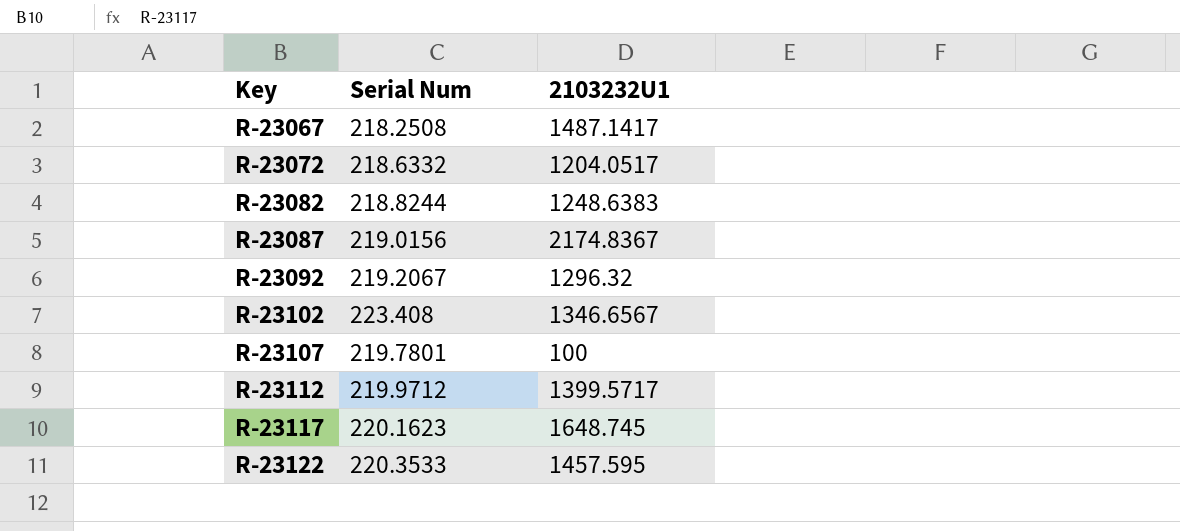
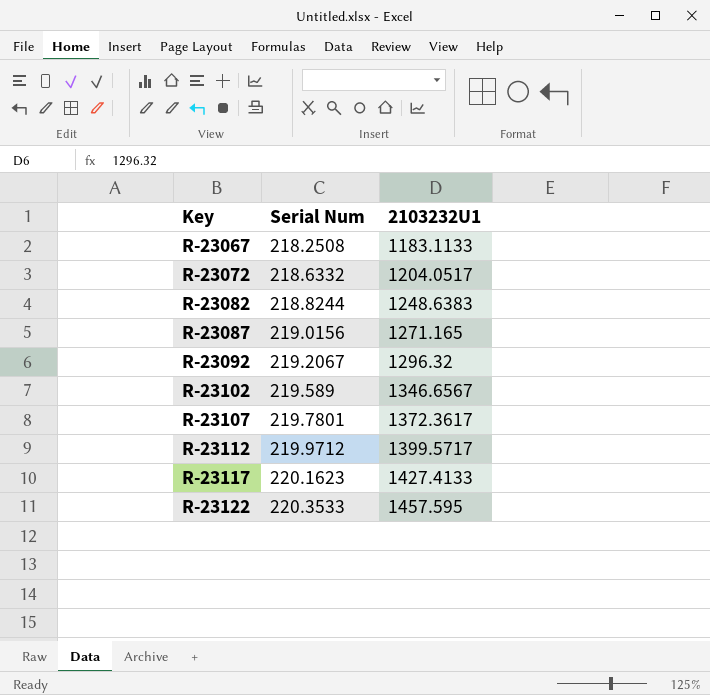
R-23067 | 2103232U1: 1487.1417 -> 1183.1133
R-23087 | 2103232U1: 2174.8367 -> 1271.165
R-23102 | Serial Num: 223.408 -> 219.589
R-23107 | 2103232U1: 100 -> 1372.3617
R-23117 | 2103232U1: 1648.745 -> 1427.4133

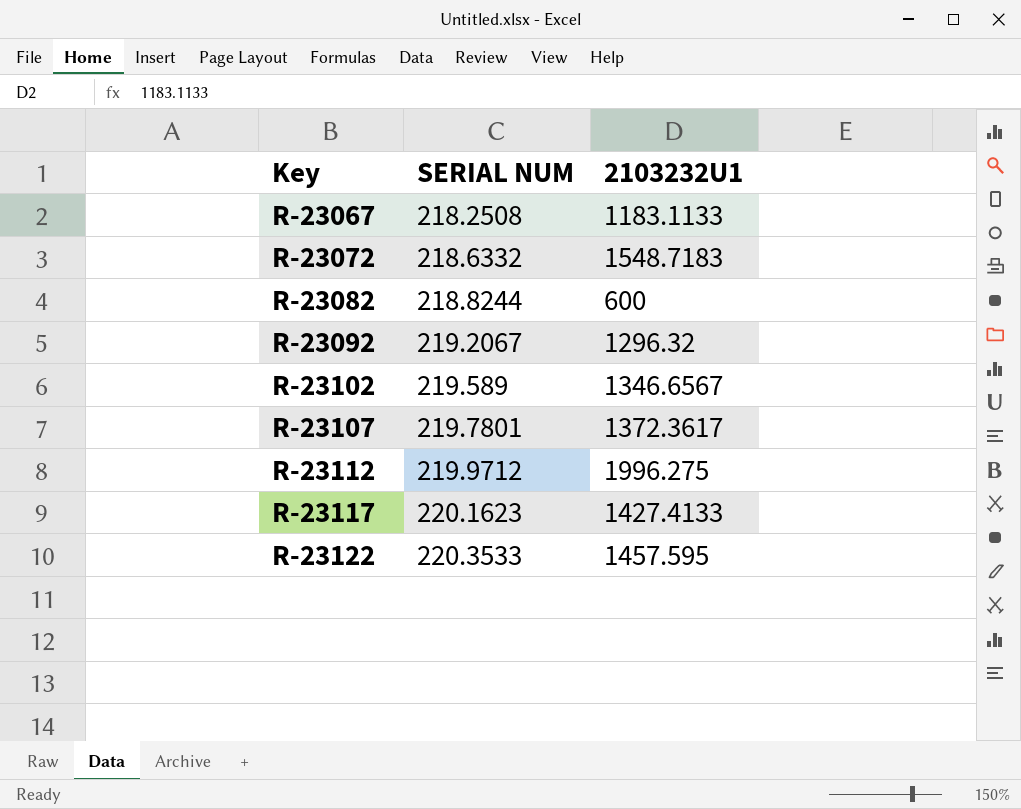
column name: Serial Num -> SERIAL NUM
row R-23087: 219.0156 | 1271.165 -> none
R-23072 | 2103232U1: 1204.0517 -> 1548.7183
R-23082 | 2103232U1: 1248.6383 -> 600
R-23112 | 2103232U1: 1399.5717 -> 1996.275

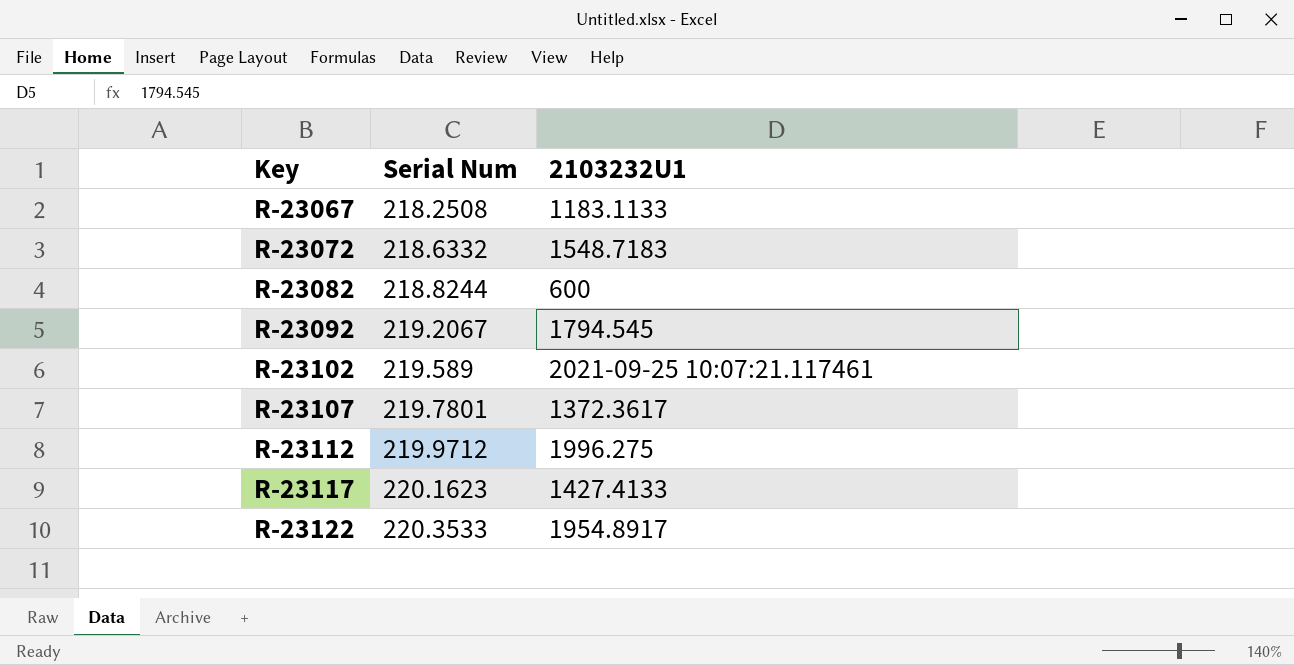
column name: SERIAL NUM -> Serial Num
R-23092 | 2103232U1: 1296.32 -> 1794.545
R-23102 | 2103232U1: 1346.6567 -> 2021-09-25 10:07:21.117461
R-23122 | 2103232U1: 1457.595 -> 1954.8917

